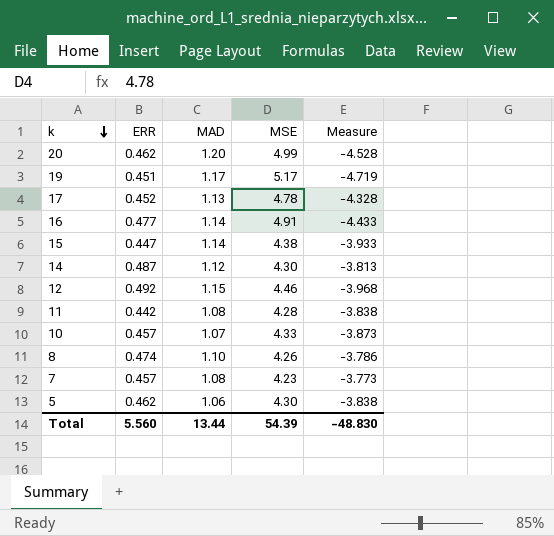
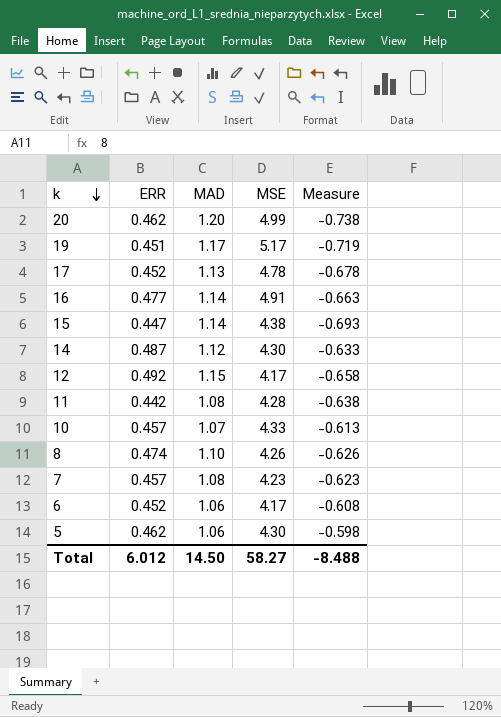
column Measure | formula: [ERR] - [MSE] -> [ERR] - [MAD]
12 | MSE: 4.46 -> 4.17
row 6: none -> 0.452 | 1.06 | 4.17 | -0.608
Total | ERR: 5.560 -> 6.012
Total | MAD: 13.44 -> 14.50
Total | MSE: 54.39 -> 58.27
Total | Measure: -48.830 -> -8.488

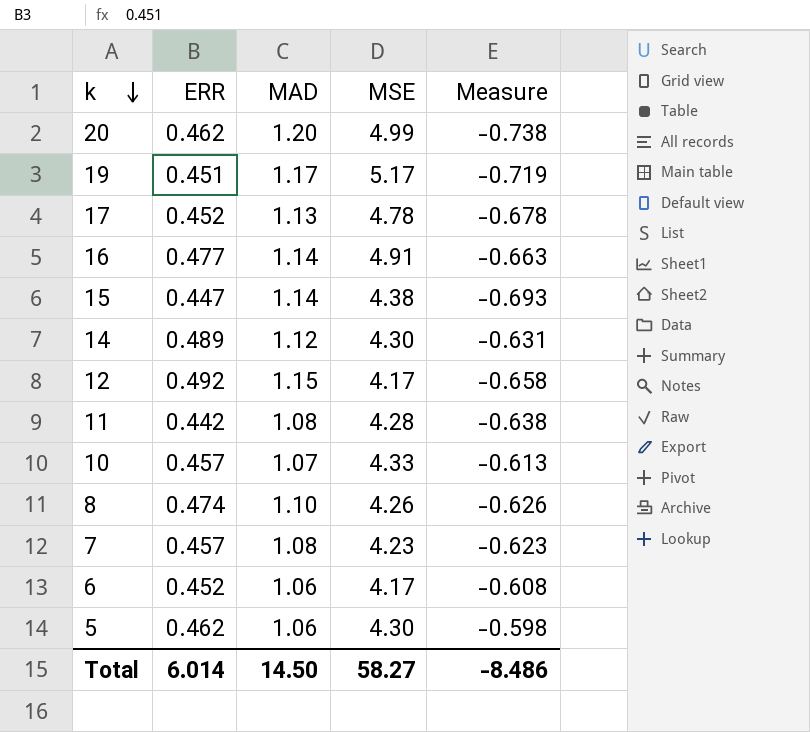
14 | ERR: 0.487 -> 0.489
14 | Measure: -0.633 -> -0.631
Total | ERR: 6.012 -> 6.014
Total | Measure: -8.488 -> -8.486

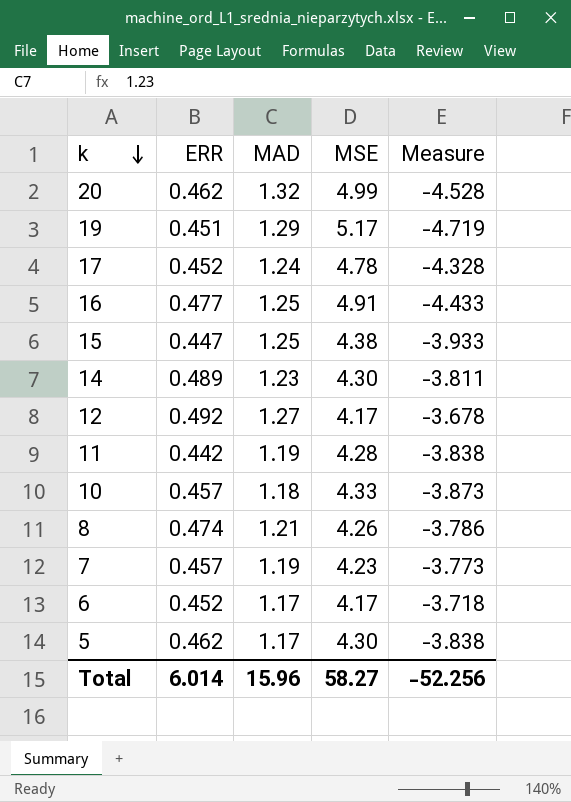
column Measure | formula: [ERR] - [MAD] -> [ERR] - [MSE]
20 | MAD: 1.20 -> 1.32
19 | MAD: 1.17 -> 1.29
17 | MAD: 1.13 -> 1.24
16 | MAD: 1.14 -> 1.25
15 | MAD: 1.14 -> 1.25
14 | MAD: 1.12 -> 1.23
12 | MAD: 1.15 -> 1.27
11 | MAD: 1.08 -> 1.19
10 | MAD: 1.07 -> 1.18
8 | MAD: 1.10 -> 1.21
7 | MAD: 1.08 -> 1.19
6 | MAD: 1.06 -> 1.17
5 | MAD: 1.06 -> 1.17
Total | MAD: 14.50 -> 15.96
Total | Measure: -8.486 -> -52.256

